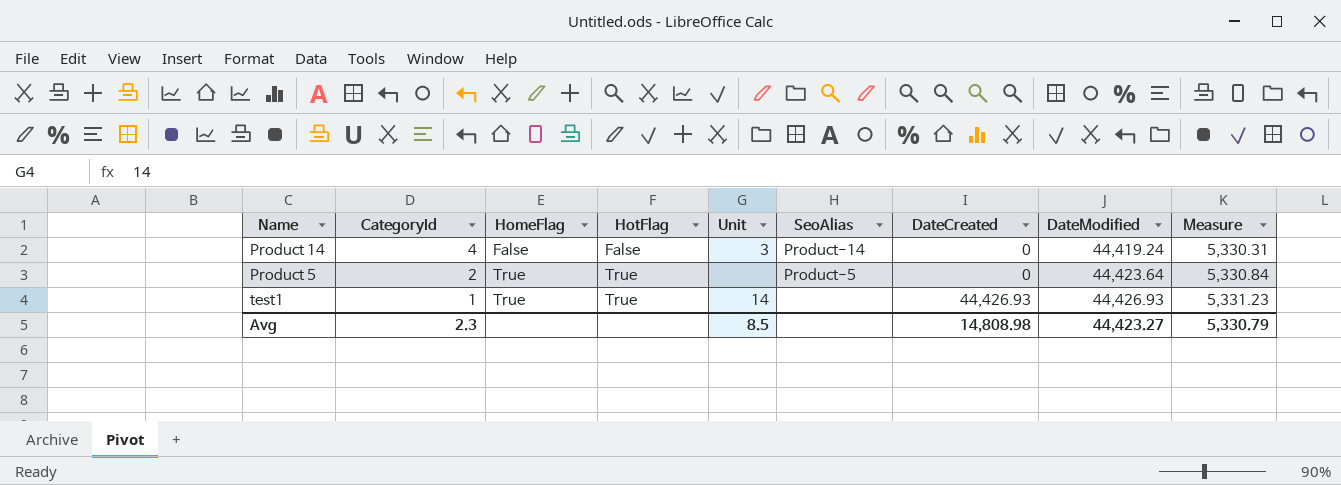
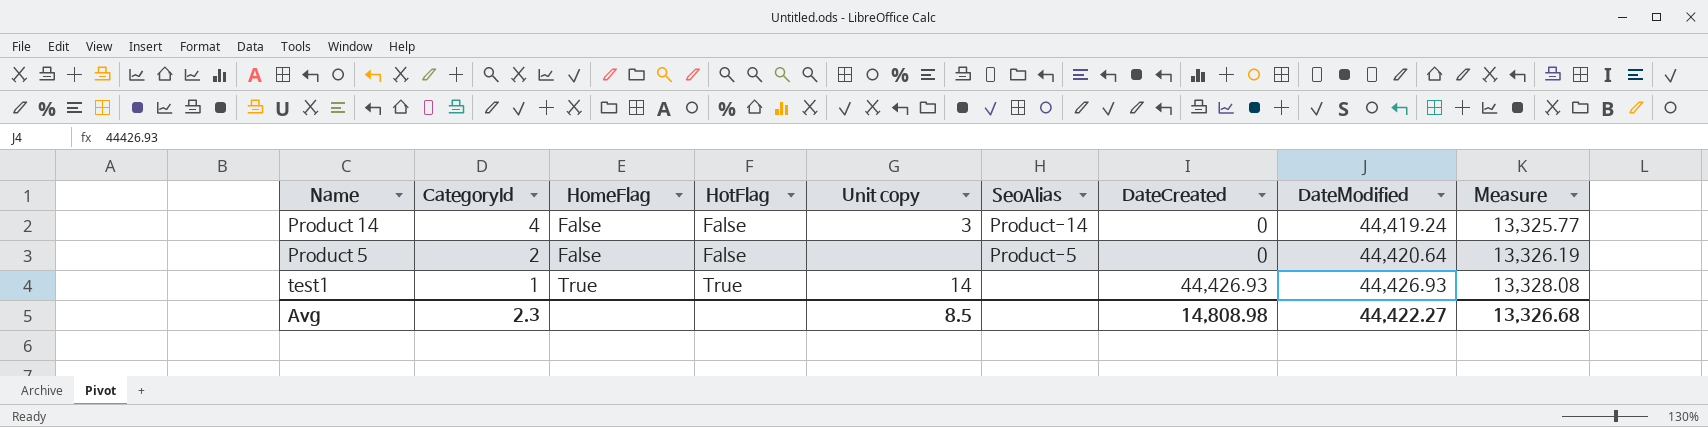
column name: Unit -> Unit copy
column Measure | formula: [DateModified] * 0.12 -> [DateModified] * 0.3
Product 5 | HomeFlag: True -> False
Product 5 | HotFlag: True -> False
Product 5 | DateModified: 44,423.64 -> 44,420.64
Avg | DateModified: 44,423.27 -> 44,422.27
Avg | Measure: 5,330.79 -> 13,326.68

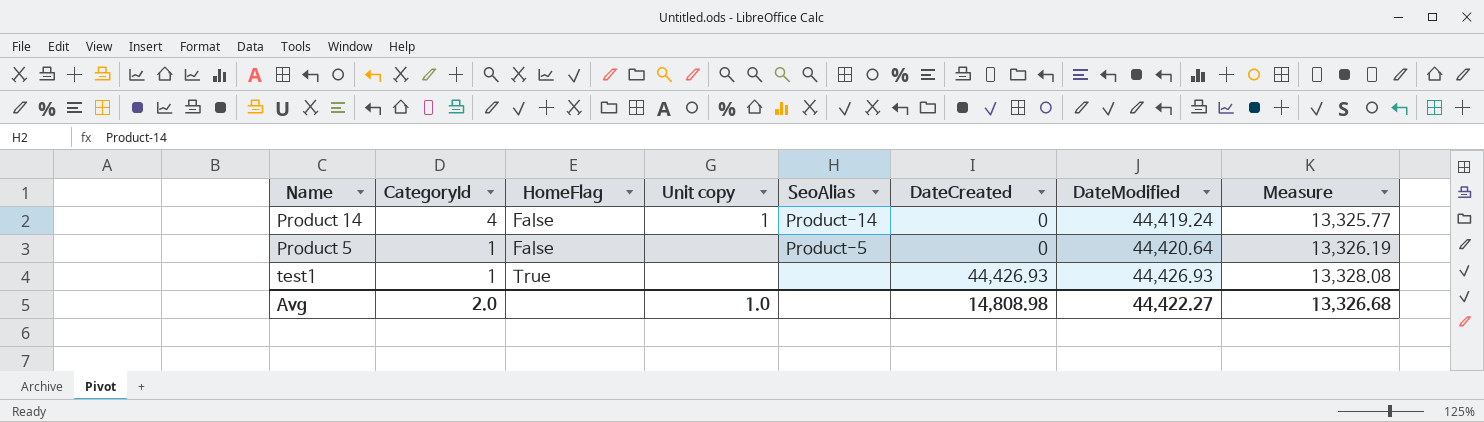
column HotFlag | position: 4 -> none
Product 14 | Unit copy: 3 -> 1
Product 5 | CategoryId: 2 -> 1
test1 | Unit copy: 14 -> none
Avg | CategoryId: 2.3 -> 2.0
Avg | Unit copy: 8.5 -> 1.0

